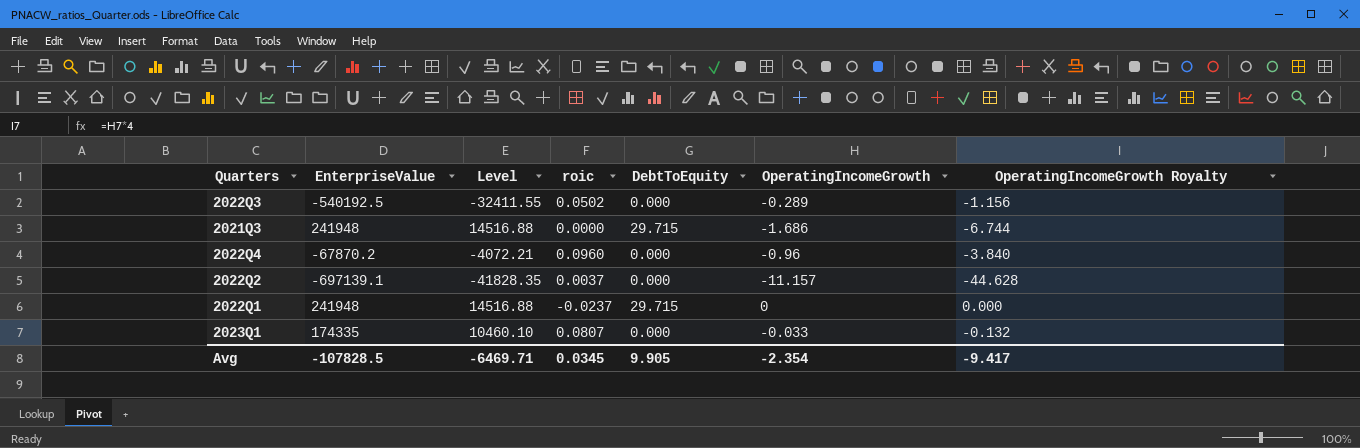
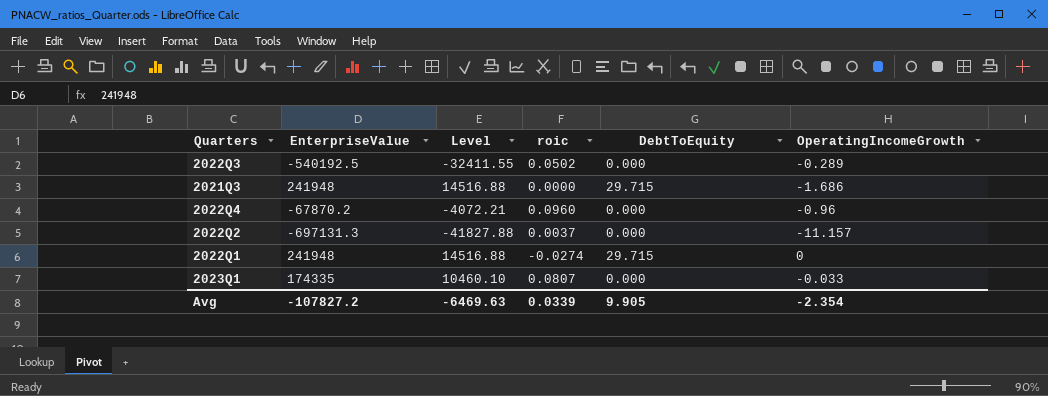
column OperatingIncomeGrowth Royalty | formula: [OperatingIncomeGrowth] * 4 -> none
2022Q2 | EnterpriseValue: -697139.1 -> -697131.3
2022Q2 | Level: -41828.35 -> -41827.88
2022Q1 | roic: -0.0237 -> -0.0274
Avg | EnterpriseValue: -107828.5 -> -107827.2
Avg | Level: -6469.71 -> -6469.63
Avg | roic: 0.0345 -> 0.0339

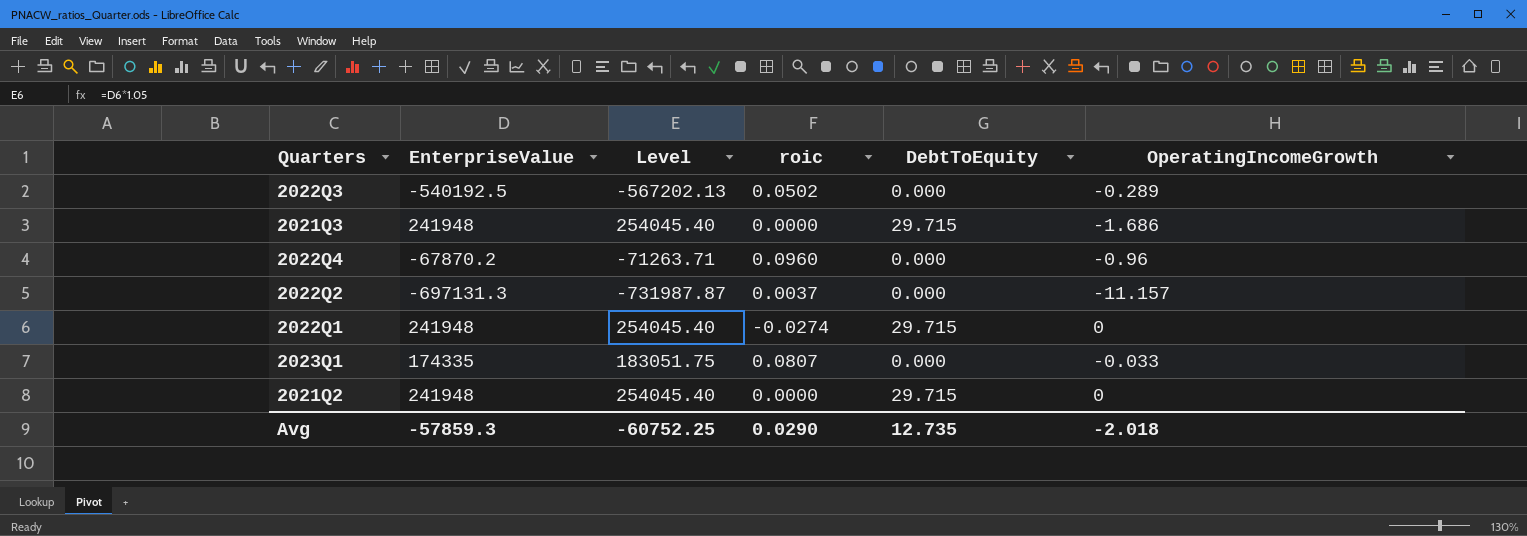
column Level | formula: [EnterpriseValue] * 0.06 -> [EnterpriseValue] * 1.05
row 2021Q2: none -> 241948 | 254045.40 | 0.0000 | 29.715 | 0
Avg | EnterpriseValue: -107827.2 -> -57859.3
Avg | Level: -6469.63 -> -60752.25
Avg | roic: 0.0339 -> 0.0290
Avg | DebtToEquity: 9.905 -> 12.735
Avg | OperatingIncomeGrowth: -2.354 -> -2.018

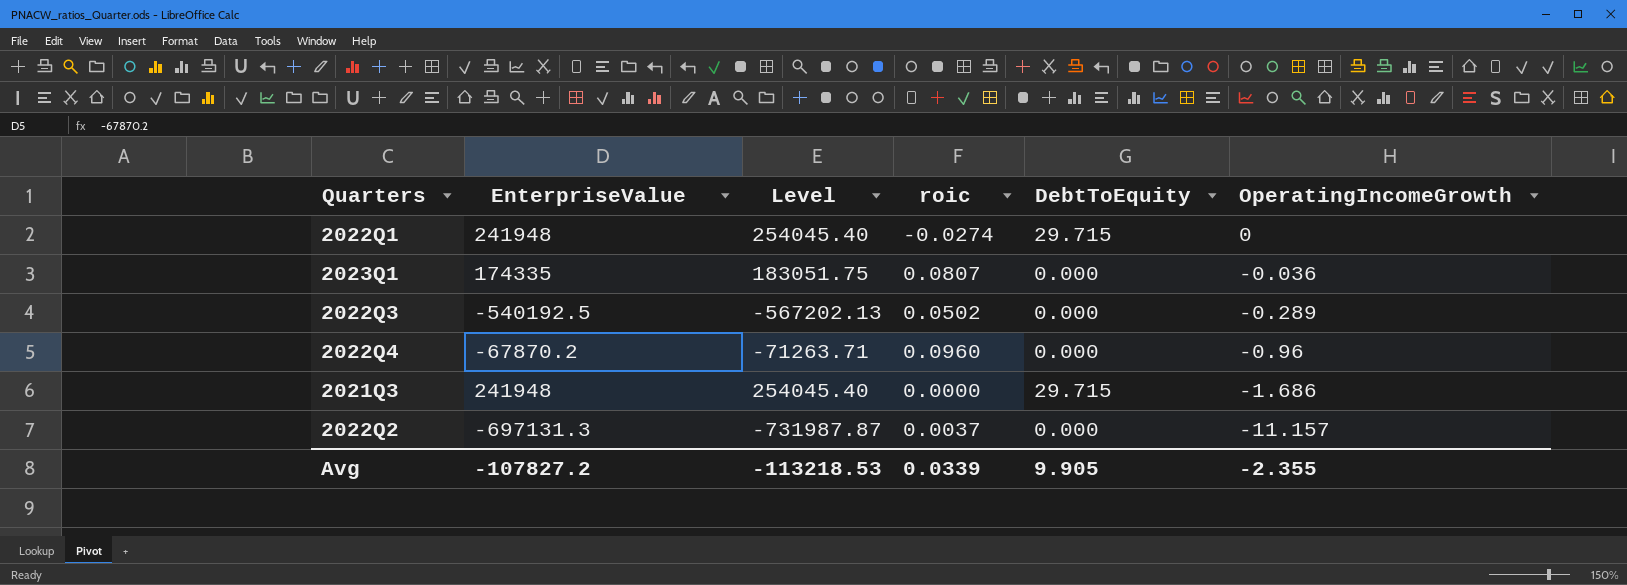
row order: none -> OperatingIncomeGrowth descending
row 2021Q2: 241948 | 254045.40 | 0.0000 | 29.715 | 0 -> none
2023Q1 | OperatingIncomeGrowth: -0.033 -> -0.036
Avg | EnterpriseValue: -57859.3 -> -107827.2
Avg | Level: -60752.25 -> -113218.53
Avg | roic: 0.0290 -> 0.0339
Avg | DebtToEquity: 12.735 -> 9.905
Avg | OperatingIncomeGrowth: -2.018 -> -2.355

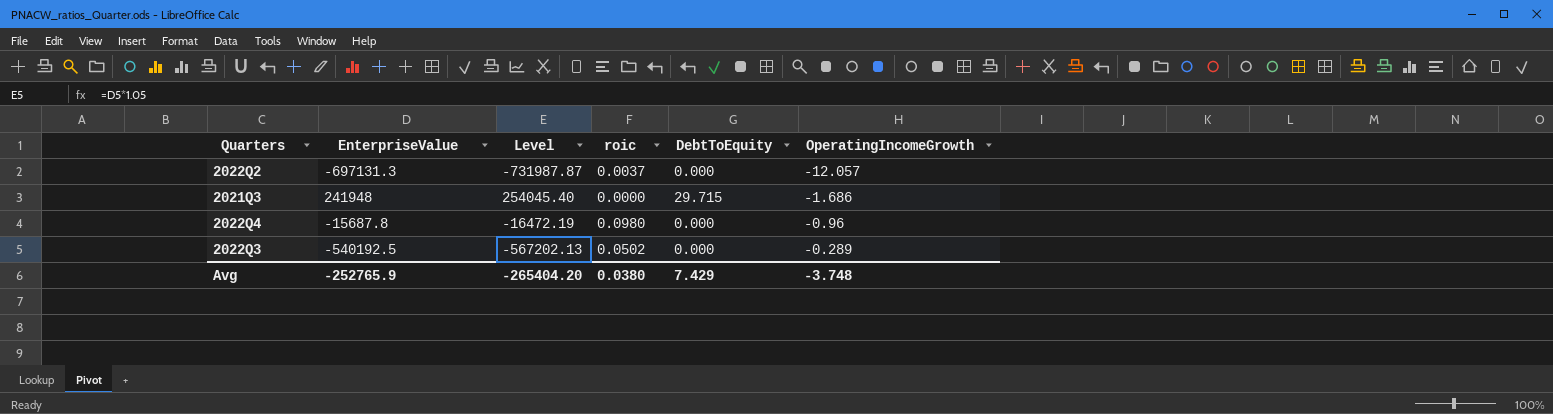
row order: OperatingIncomeGrowth descending -> OperatingIncomeGrowth ascending
row 2022Q1: 241948 | 254045.40 | -0.0274 | 29.715 | 0 -> none
row 2023Q1: 174335 | 183051.75 | 0.0807 | 0.000 | -0.036 -> none
2022Q2 | OperatingIncomeGrowth: -11.157 -> -12.057
2022Q4 | EnterpriseValue: -67870.2 -> -15687.8
2022Q4 | Level: -71263.71 -> -16472.19
2022Q4 | roic: 0.0960 -> 0.0980
Avg | EnterpriseValue: -107827.2 -> -252765.9
Avg | Level: -113218.53 -> -265404.20
Avg | roic: 0.0339 -> 0.0380
Avg | DebtToEquity: 9.905 -> 7.429
Avg | OperatingIncomeGrowth: -2.355 -> -3.748

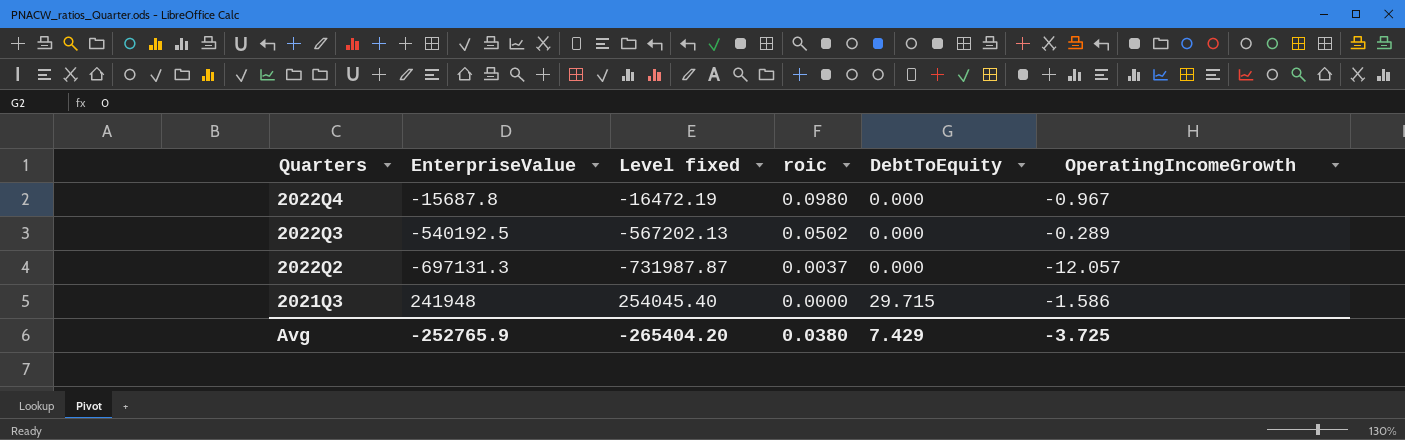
row order: OperatingIncomeGrowth ascending -> Quarters descending
column name: Level -> Level fixed
2022Q4 | OperatingIncomeGrowth: -0.96 -> -0.967
2021Q3 | OperatingIncomeGrowth: -1.686 -> -1.586
Avg | OperatingIncomeGrowth: -3.748 -> -3.725

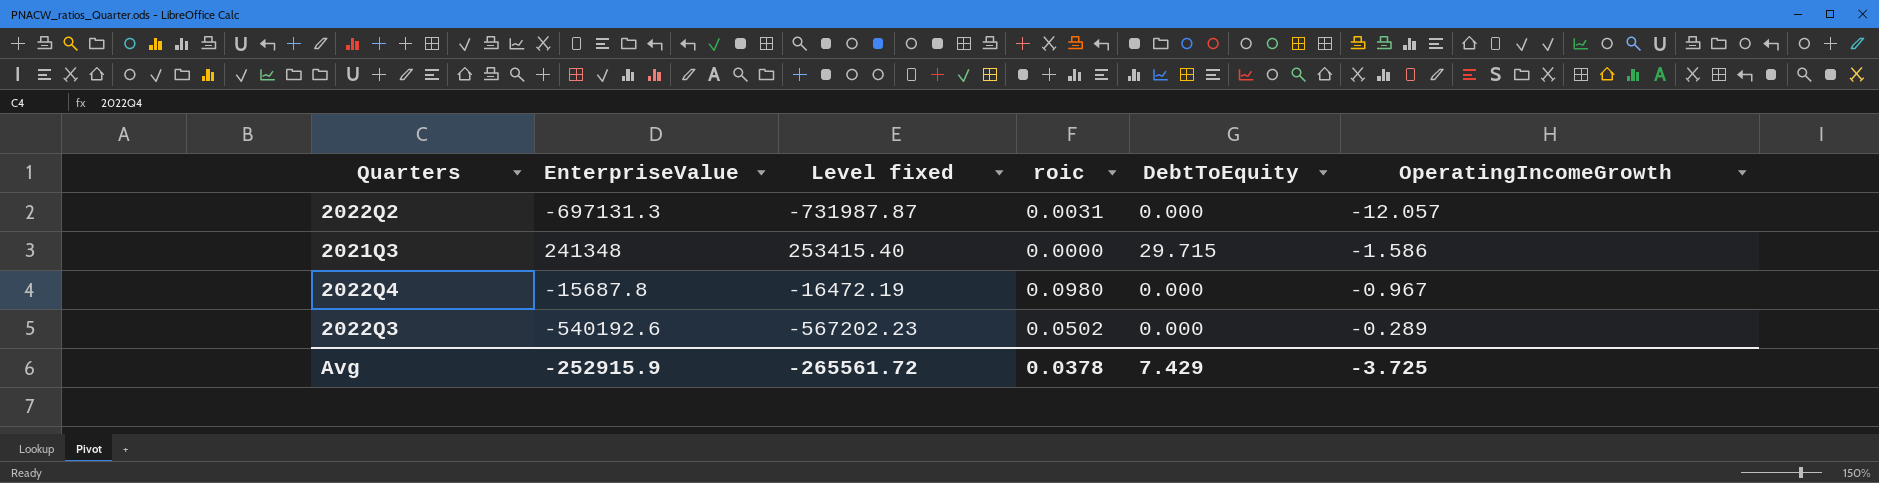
row order: Quarters descending -> OperatingIncomeGrowth ascending
2022Q2 | roic: 0.0037 -> 0.0031
2021Q3 | EnterpriseValue: 241948 -> 241348
2021Q3 | Level fixed: 254045.40 -> 253415.40
2022Q3 | EnterpriseValue: -540192.5 -> -540192.6
2022Q3 | Level fixed: -567202.13 -> -567202.23
Avg | EnterpriseValue: -252765.9 -> -252915.9
Avg | Level fixed: -265404.20 -> -265561.72
Avg | roic: 0.0380 -> 0.0378

